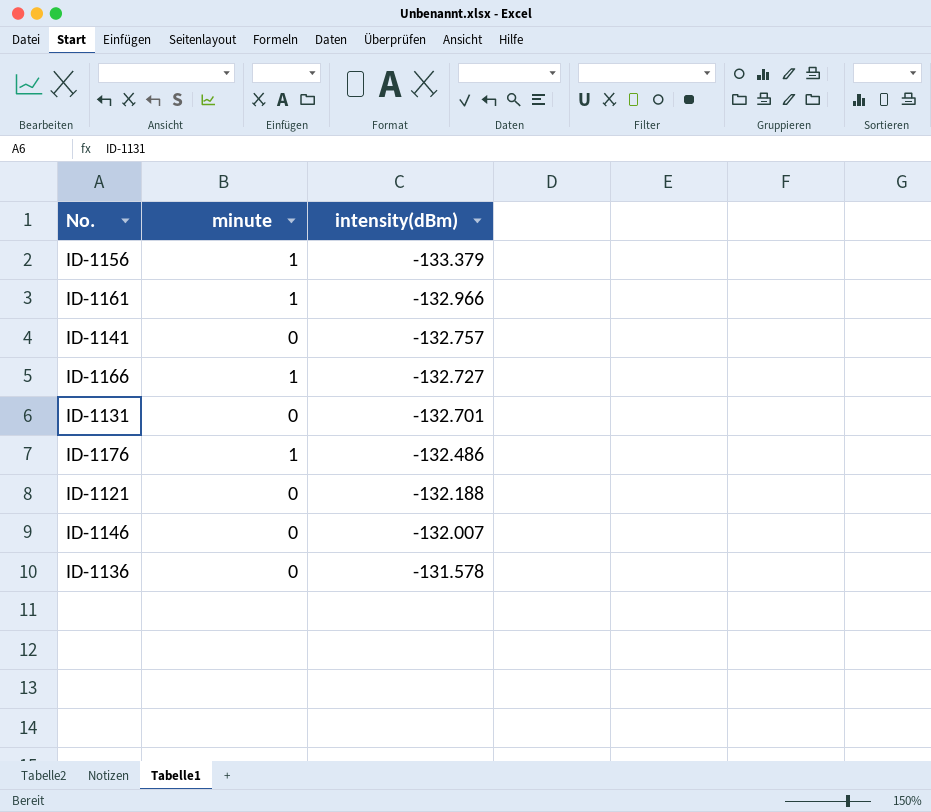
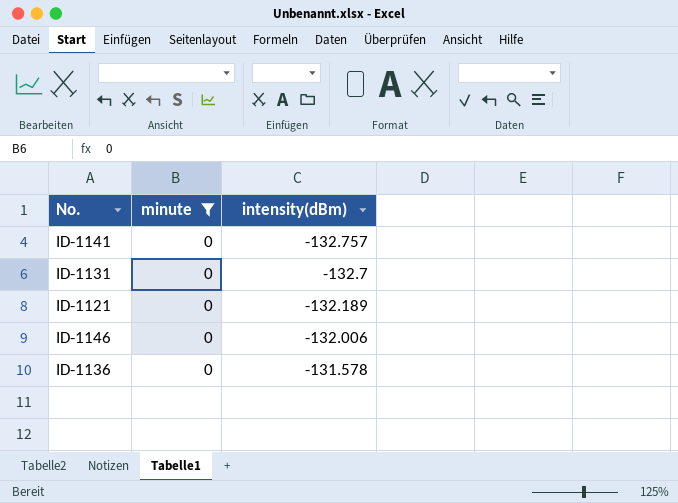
filter: none -> minute = 0
ID-1131 | intensity(dBm): -132.701 -> -132.7
ID-1121 | intensity(dBm): -132.188 -> -132.189
ID-1146 | intensity(dBm): -132.007 -> -132.006

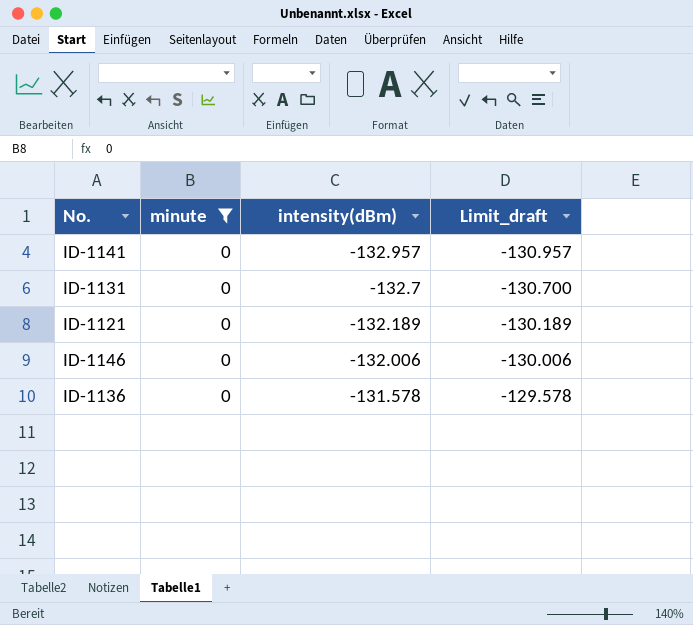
column Limit_draft | formula: none -> [intensity(dBm)] + 2
ID-1141 | intensity(dBm): -132.757 -> -132.957

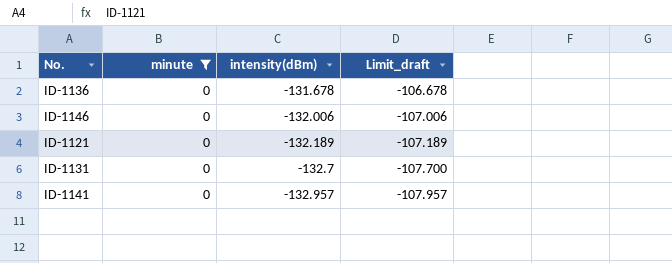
row order: intensity(dBm) ascending -> intensity(dBm) descending
column Limit_draft | formula: [intensity(dBm)] + 2 -> [intensity(dBm)] + 25
ID-1136 | intensity(dBm): -131.578 -> -131.678

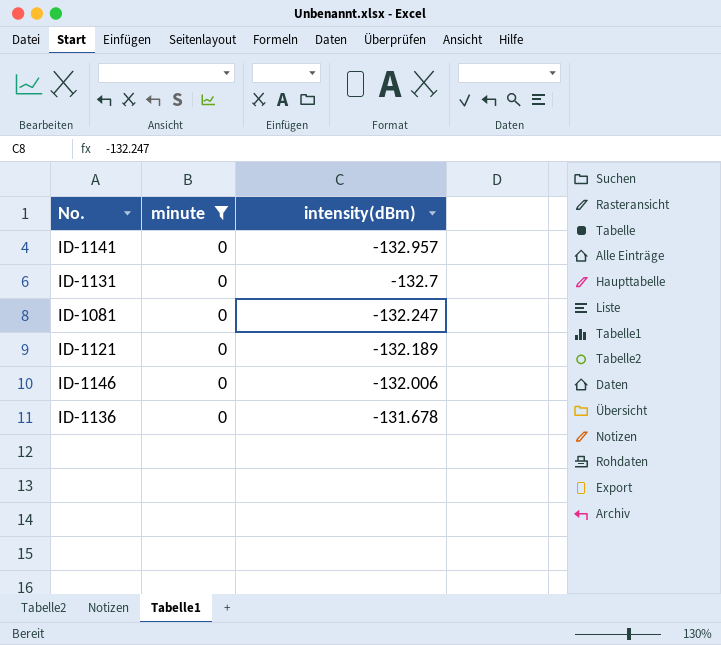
row order: intensity(dBm) descending -> intensity(dBm) ascending
column Limit_draft | formula: [intensity(dBm)] + 25 -> none
row ID-1081: none -> 0 | -132.247

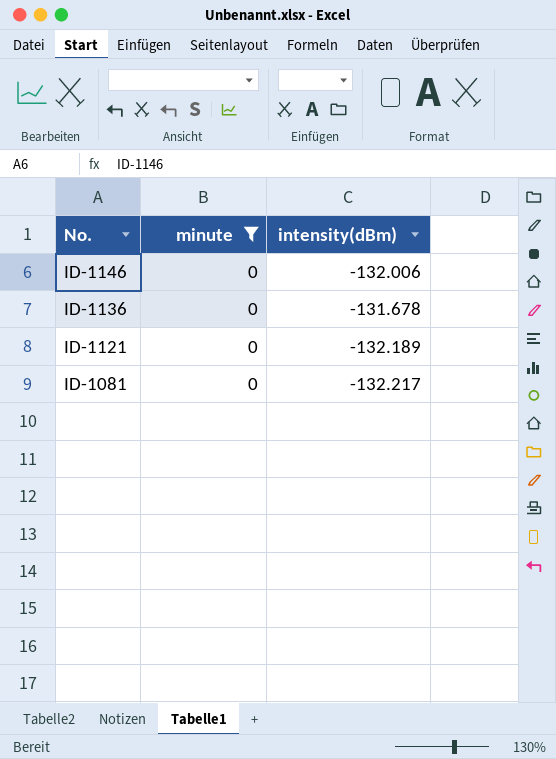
row order: intensity(dBm) ascending -> No. descending
row ID-1141: 0 | -132.957 -> none
row ID-1131: 0 | -132.7 -> none
ID-1081 | intensity(dBm): -132.247 -> -132.217

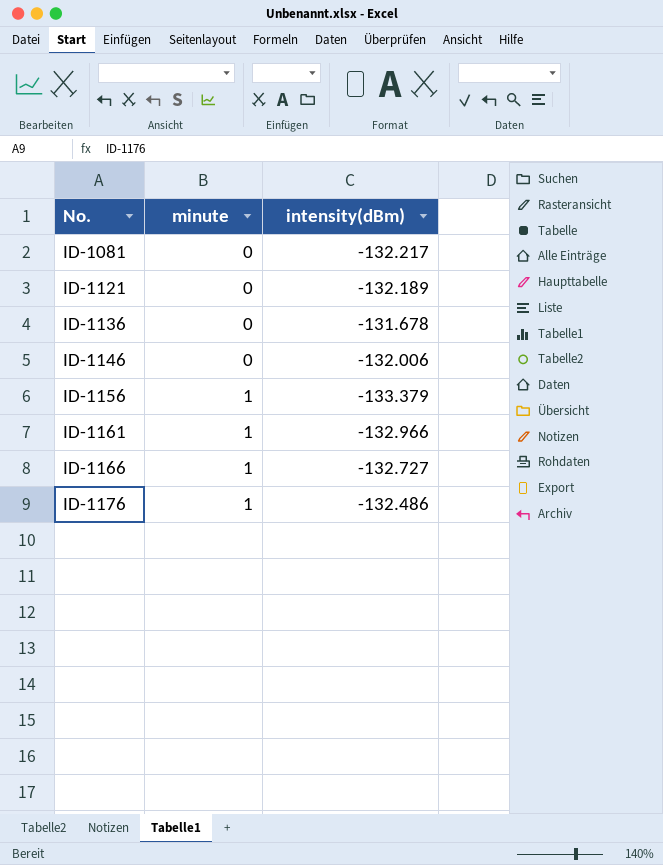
filter: minute = 0 -> none
row order: No. descending -> No. ascending

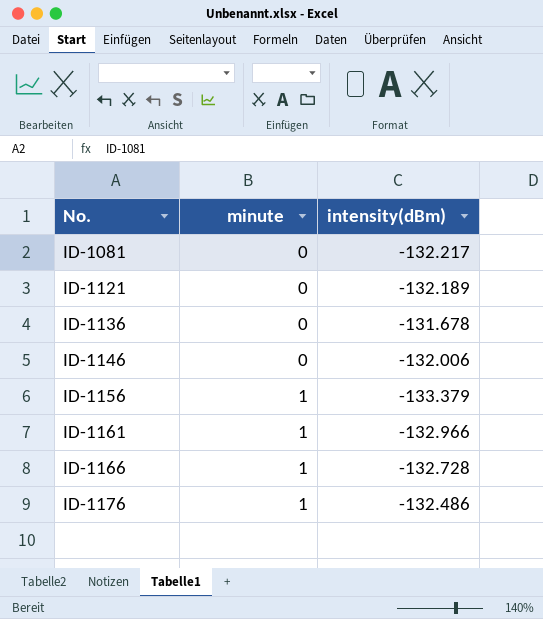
ID-1166 | intensity(dBm): -132.727 -> -132.728

